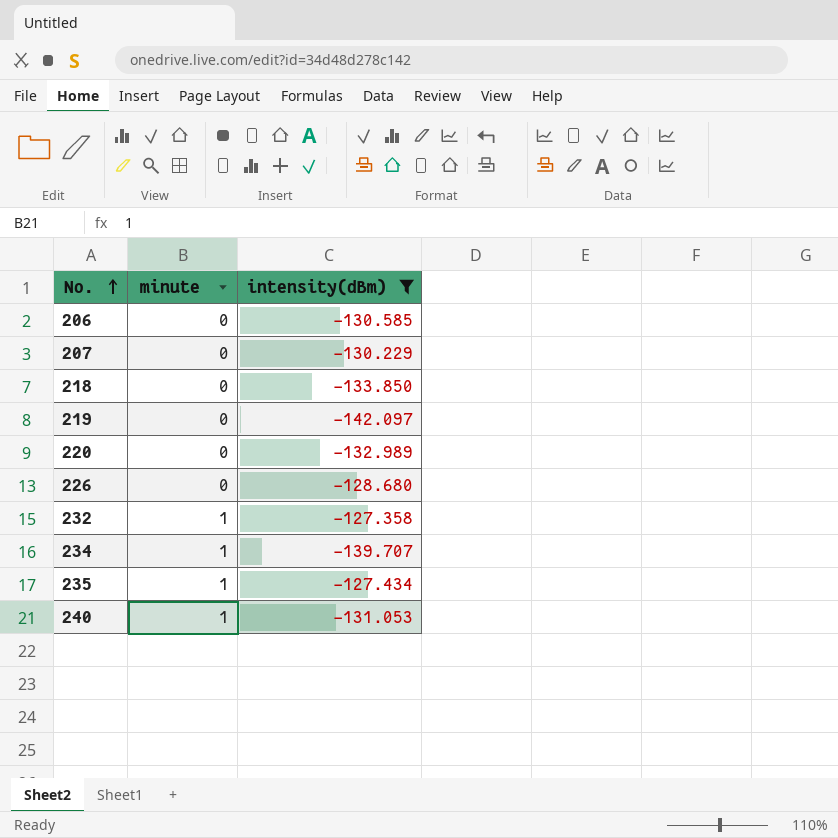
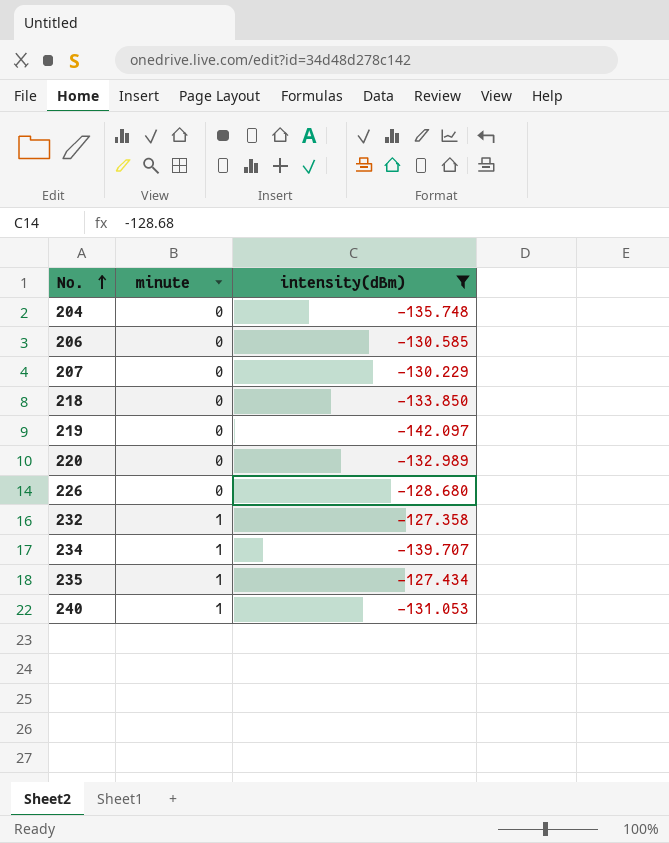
row 204: none -> 0 | -135.748

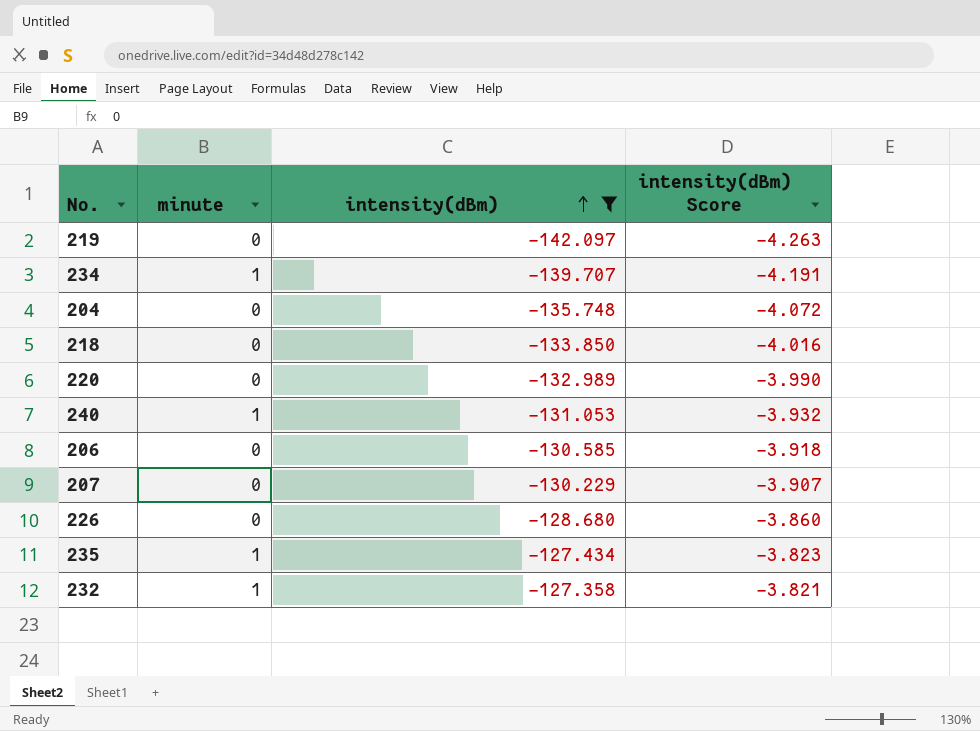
row order: No. ascending -> intensity(dBm) ascending
column intensity(dBm) Score | formula: none -> [intensity(dBm)] * 0.03

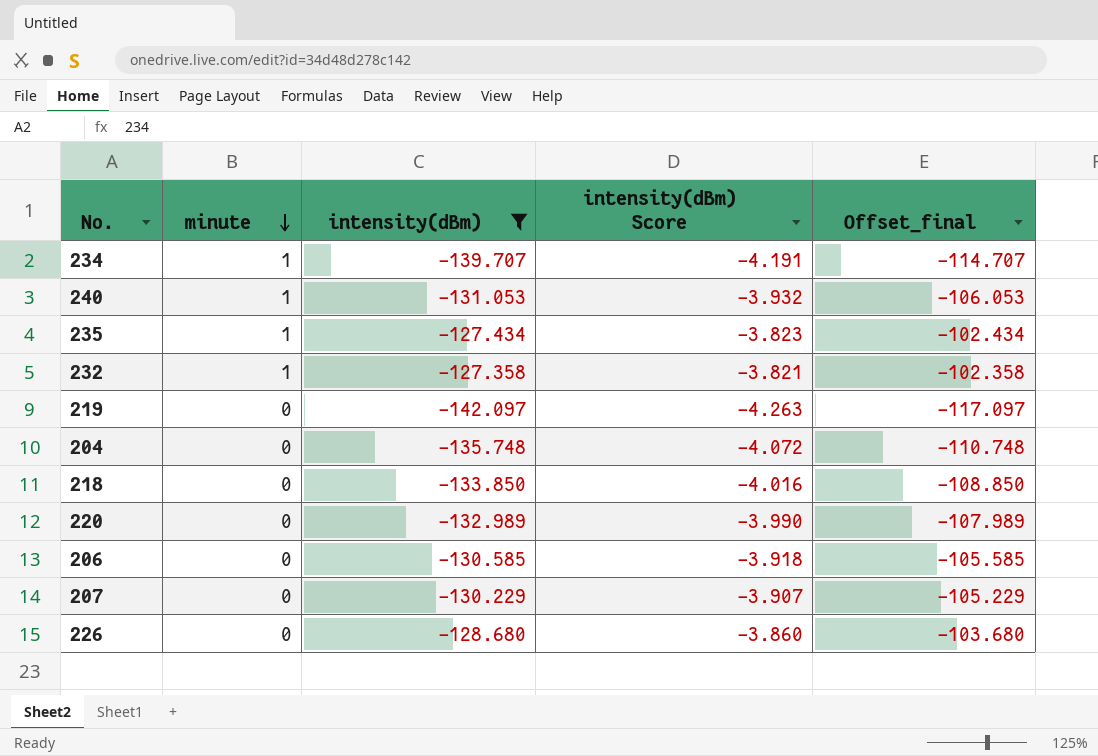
row order: intensity(dBm) ascending -> minute descending
column Offset_final | formula: none -> [intensity(dBm)] + 25

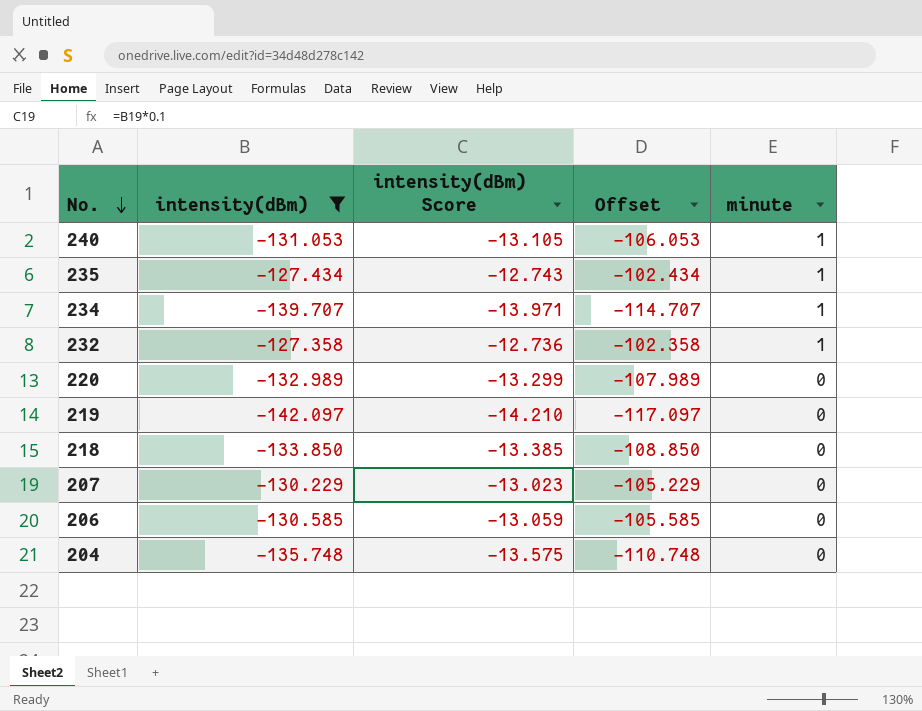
row order: minute descending -> No. descending
column intensity(dBm) Score | formula: [intensity(dBm)] * 0.03 -> [intensity(dBm)] * 0.1
column name: Offset_final -> Offset
column minute | position: 2 -> 5
row 226: 0 | -128.680 | -3.860 | -103.680 -> none

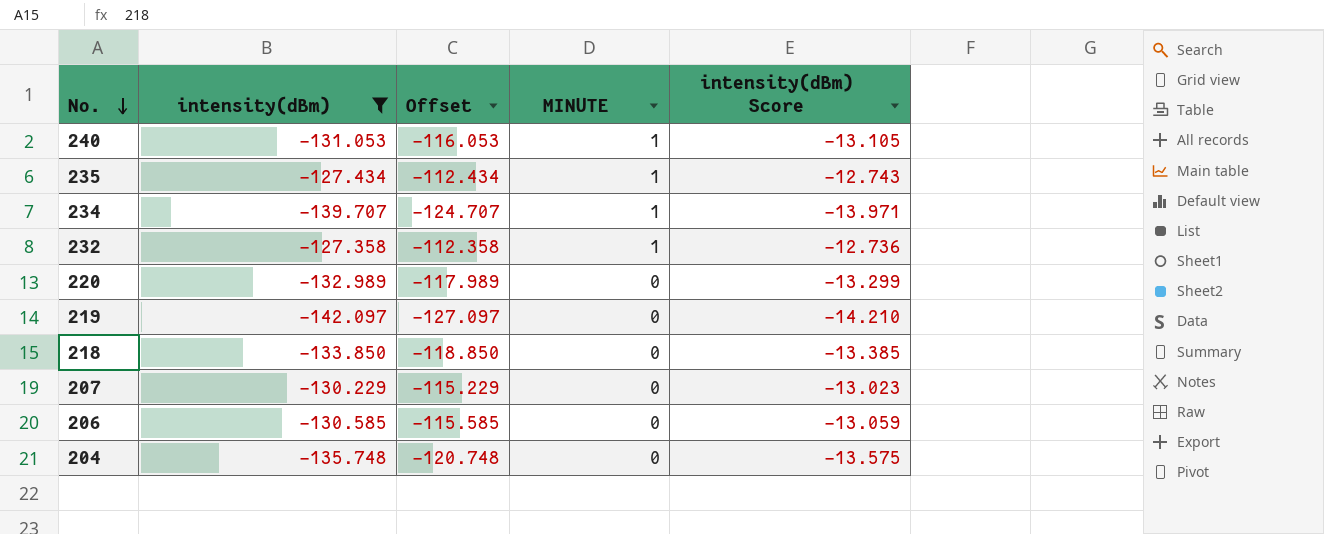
column Offset | formula: [intensity(dBm)] + 25 -> [intensity(dBm)] + 15
column name: minute -> MINUTE
column intensity(dBm) Score | position: 3 -> 5

